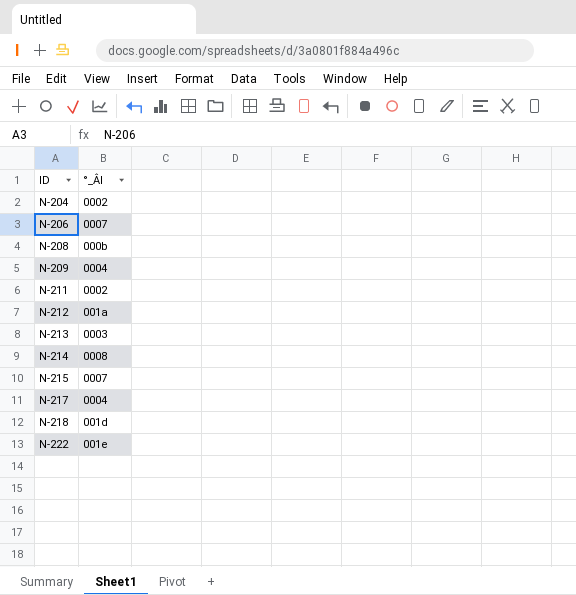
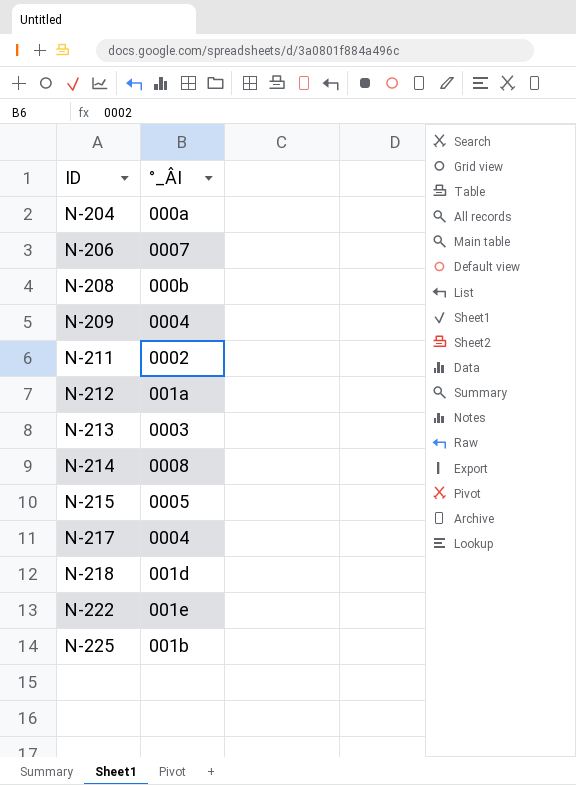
N-204 | °_ÂI: 0002 -> 000a
N-215 | °_ÂI: 0007 -> 0005
row N-225: none -> 001b

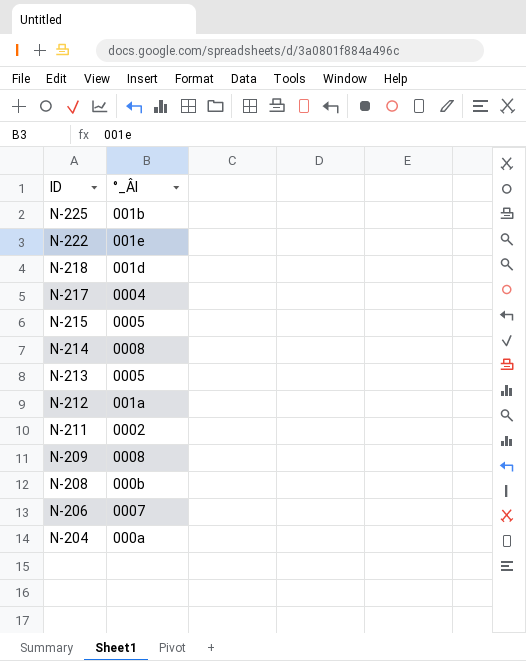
row order: ID ascending -> ID descending
N-213 | °_ÂI: 0003 -> 0005
N-209 | °_ÂI: 0004 -> 0008

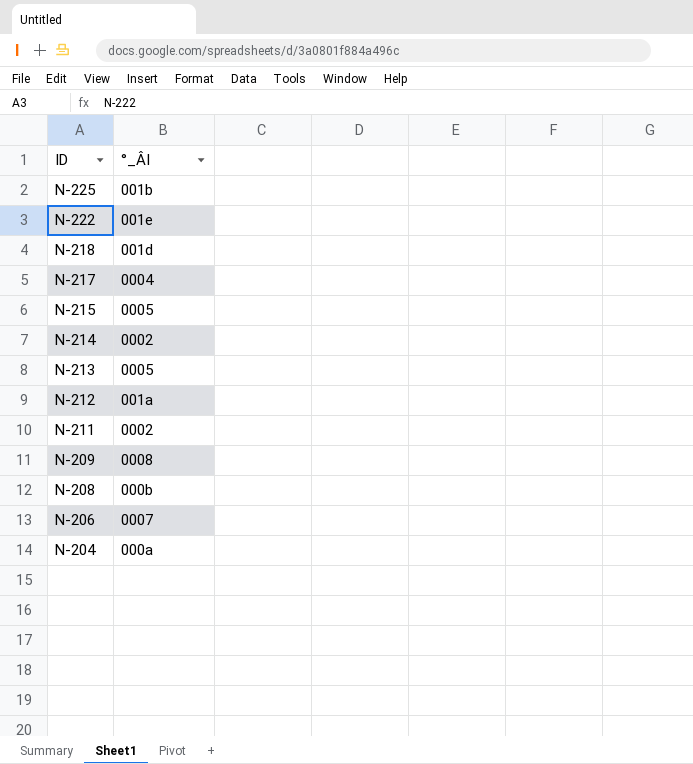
N-214 | °_ÂI: 0008 -> 0002

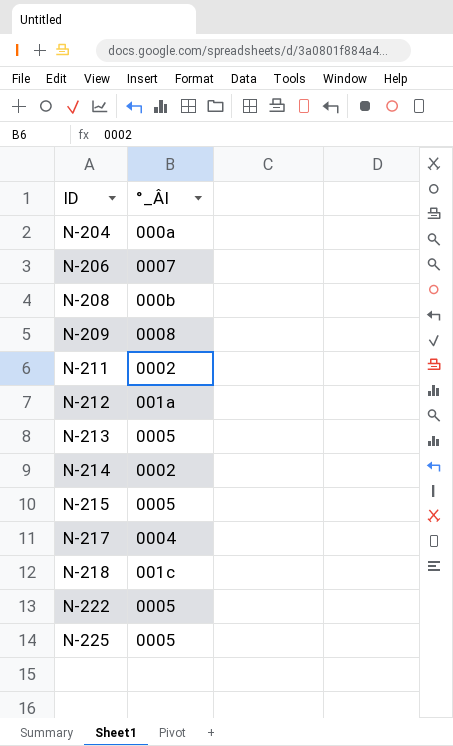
row order: ID descending -> ID ascending
N-218 | °_ÂI: 001d -> 001c
N-222 | °_ÂI: 001e -> 0005
N-225 | °_ÂI: 001b -> 0005

